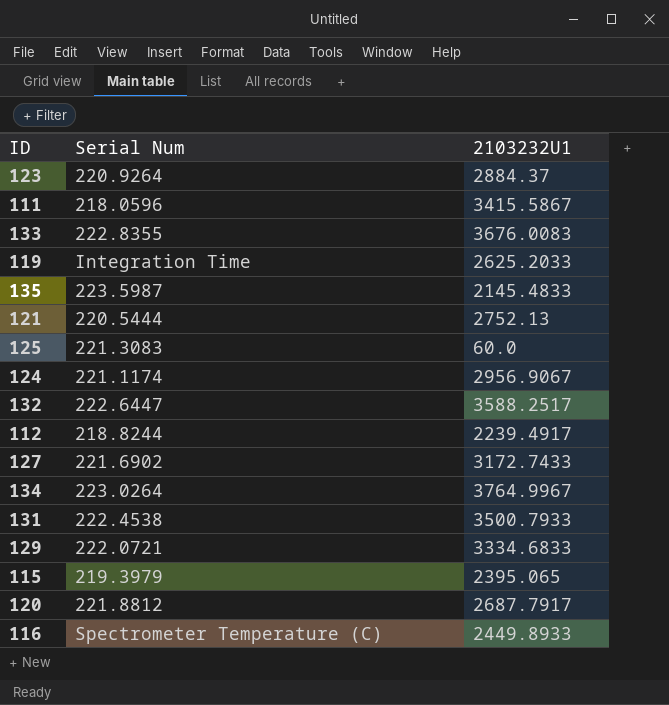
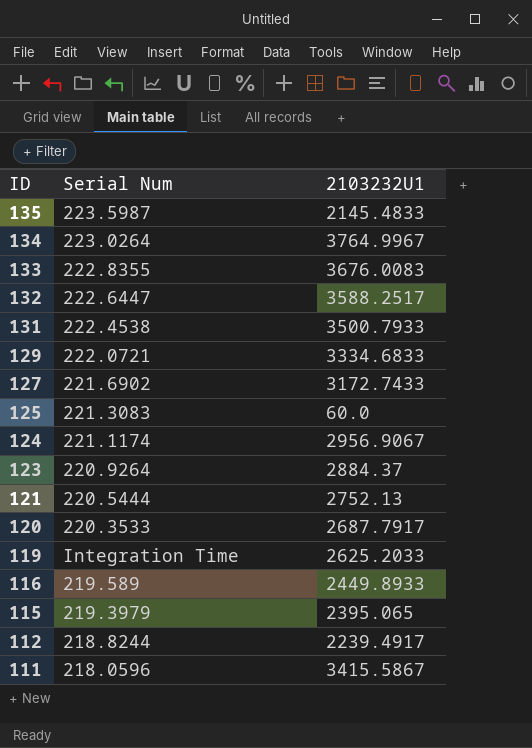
row order: none -> ID descending
120 | Serial Num: 221.8812 -> 220.3533
116 | Serial Num: Spectrometer Temperature (C) -> 219.589

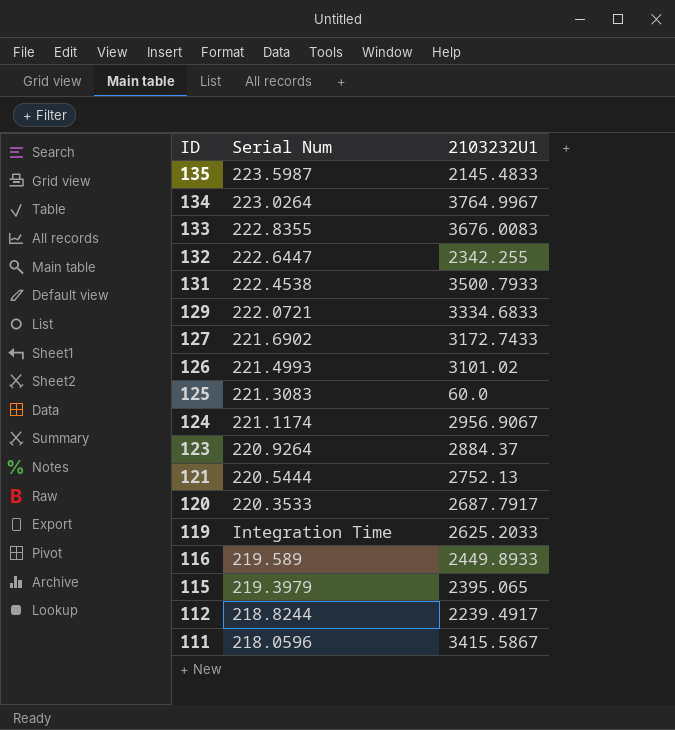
132 | 2103232U1: 3588.2517 -> 2342.255
row 126: none -> 221.4993 | 3101.02

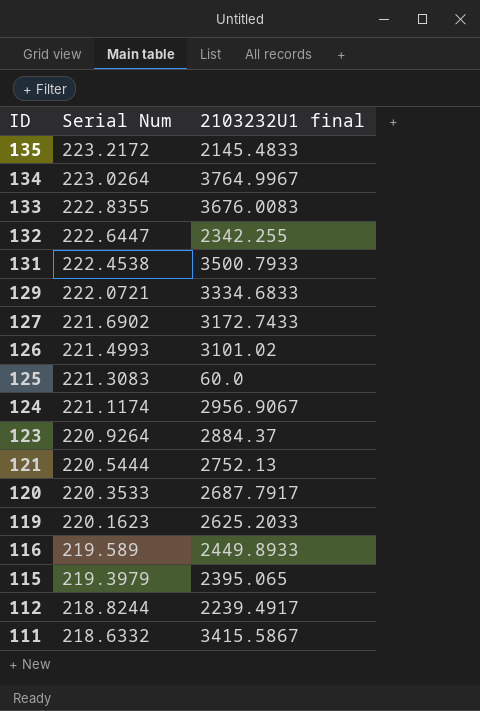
column name: 2103232U1 -> 2103232U1 final
135 | Serial Num: 223.5987 -> 223.2172
119 | Serial Num: Integration Time -> 220.1623
111 | Serial Num: 218.0596 -> 218.6332

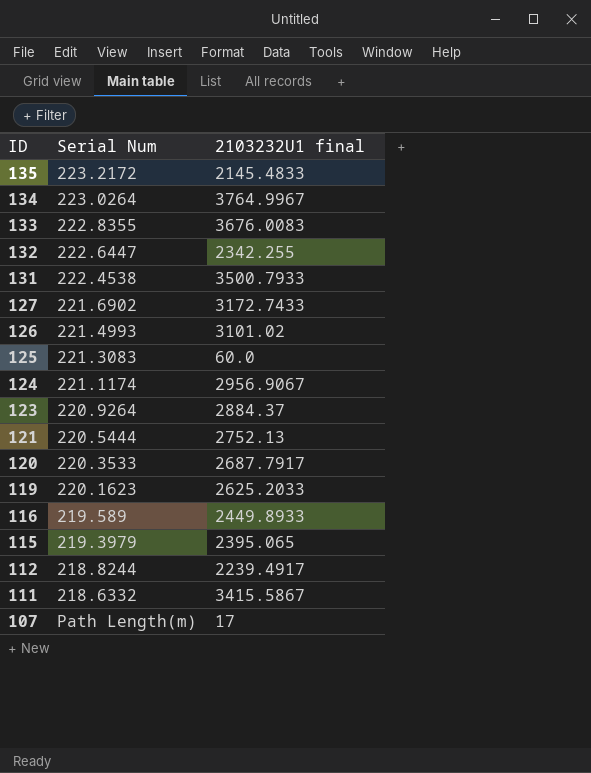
row 129: 222.0721 | 3334.6833 -> none
row 107: none -> Path Length(m) | 17

